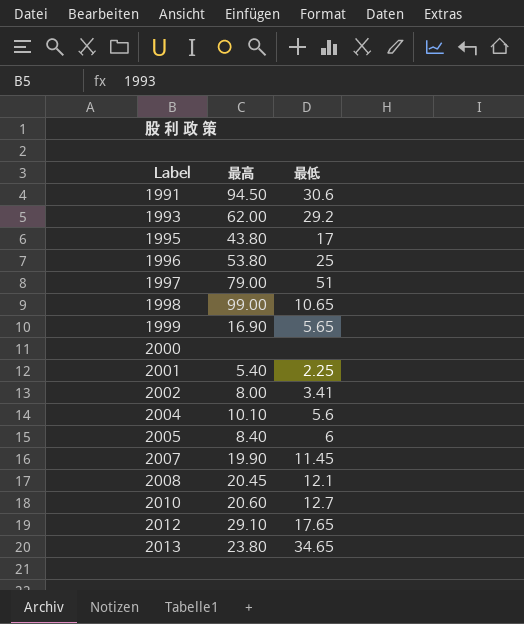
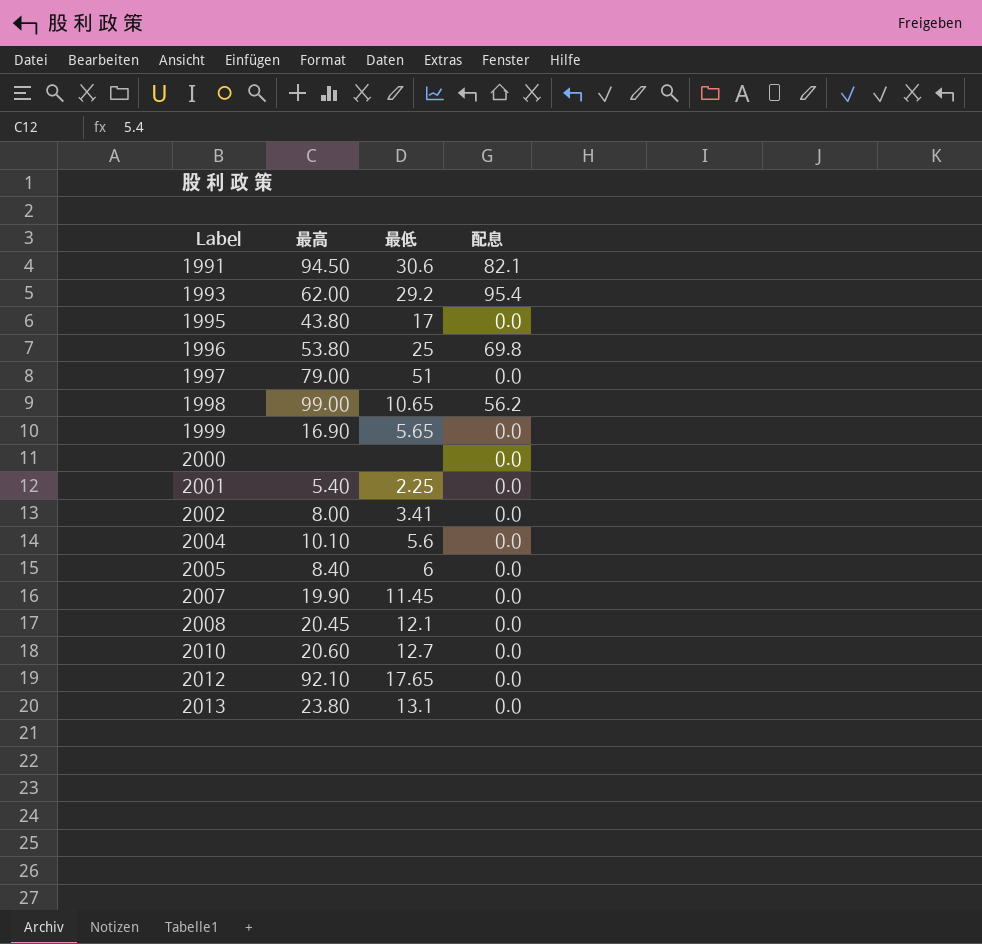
column 配息 | position: none -> 4
2012 | 最高: 29.10 -> 92.10
2013 | 最低: 34.65 -> 13.1

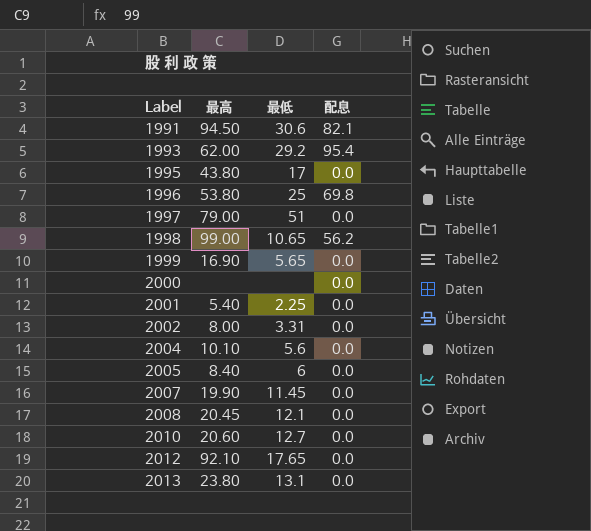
2002 | 最低: 3.41 -> 3.31

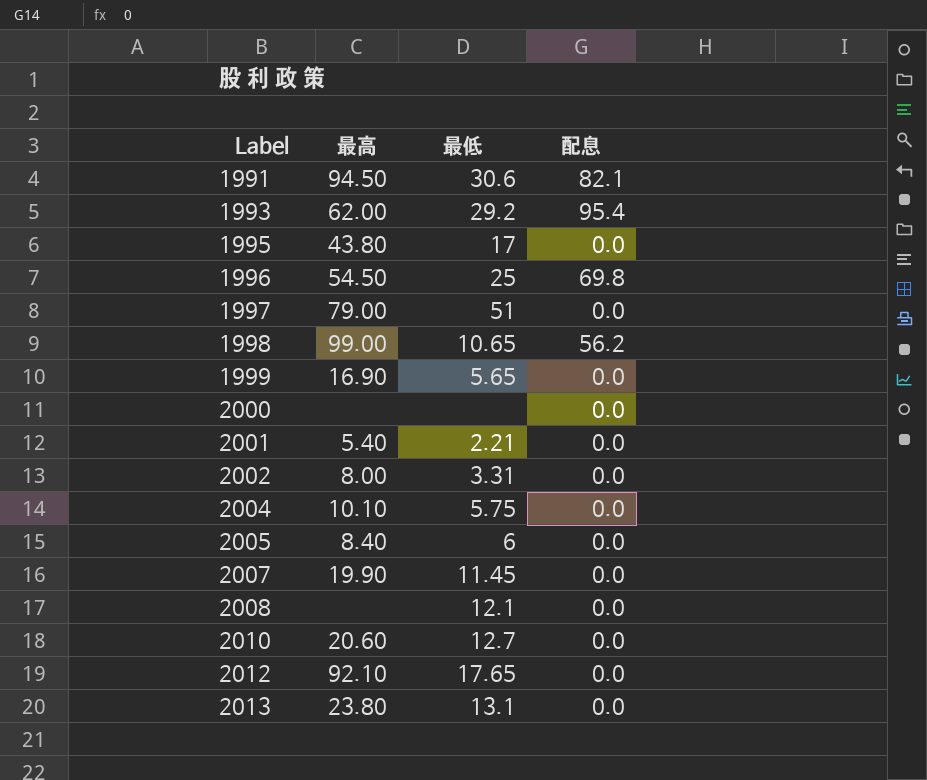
1996 | 最高: 53.80 -> 54.50
2001 | 最低: 2.25 -> 2.21
2004 | 最低: 5.6 -> 5.75
2008 | 最高: 20.45 -> none

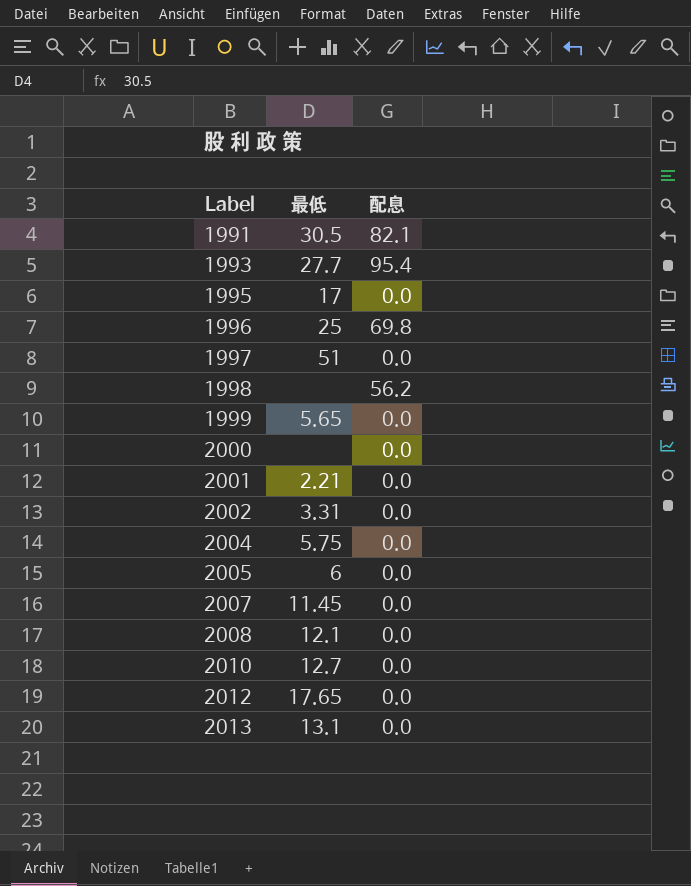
column 最高 | position: 2 -> none
1991 | 最低: 30.6 -> 30.5
1993 | 最低: 29.2 -> 27.7
1998 | 最低: 10.65 -> none

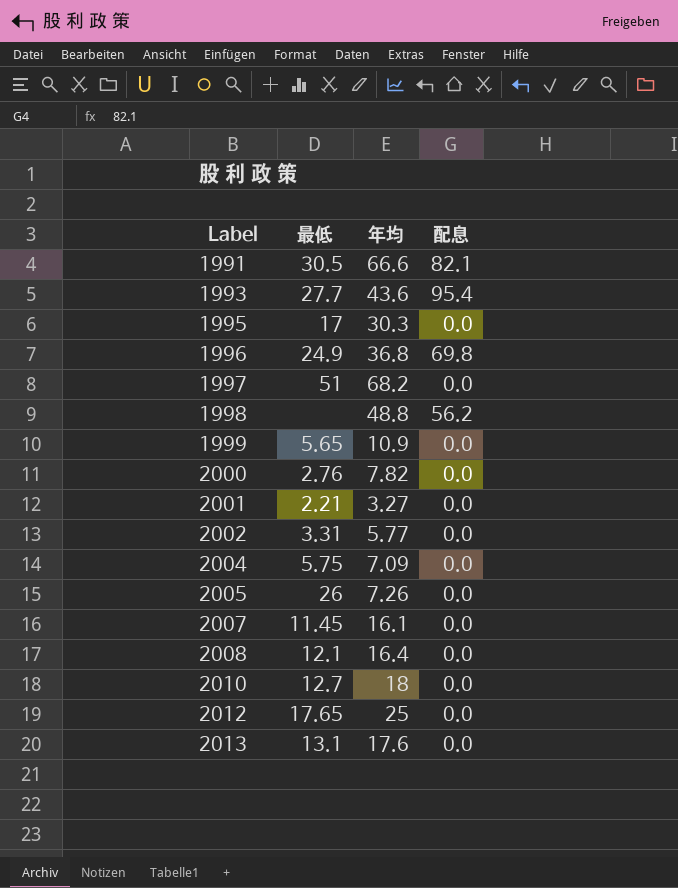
column 年均 | position: none -> 3
1996 | 最低: 25 -> 24.9
2000 | 最低: none -> 2.76
2005 | 最低: 6 -> 26

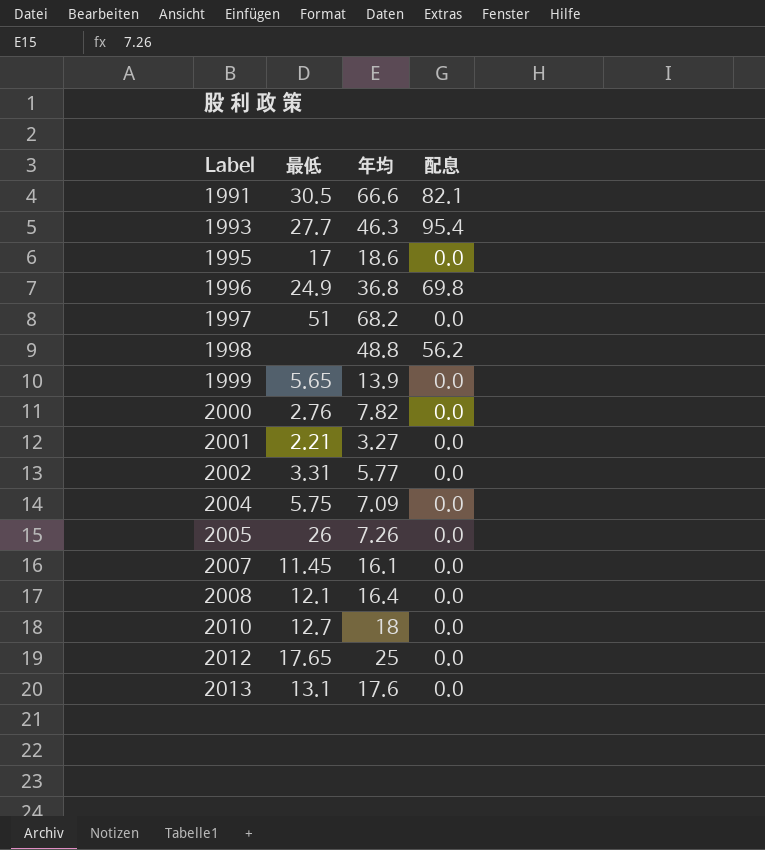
1993 | 年均: 43.6 -> 46.3
1995 | 年均: 30.3 -> 18.6
1999 | 年均: 10.9 -> 13.9

